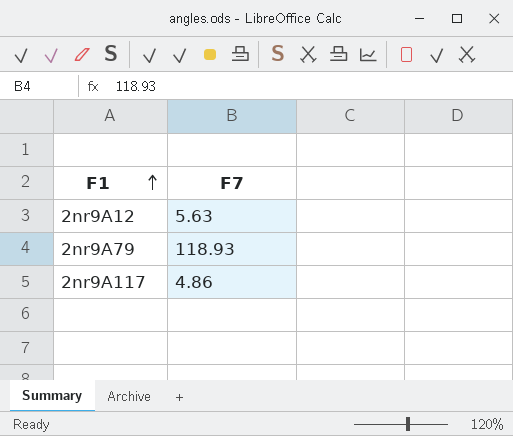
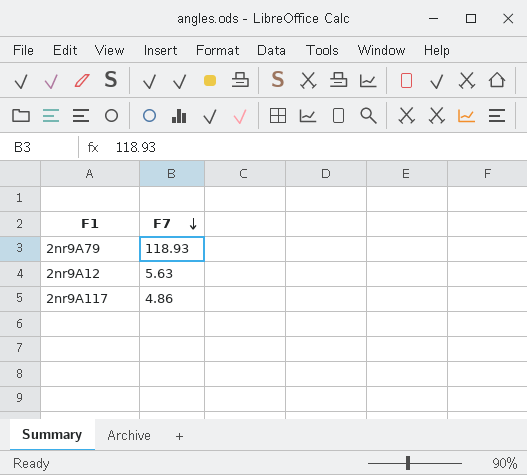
row order: F1 ascending -> F7 descending

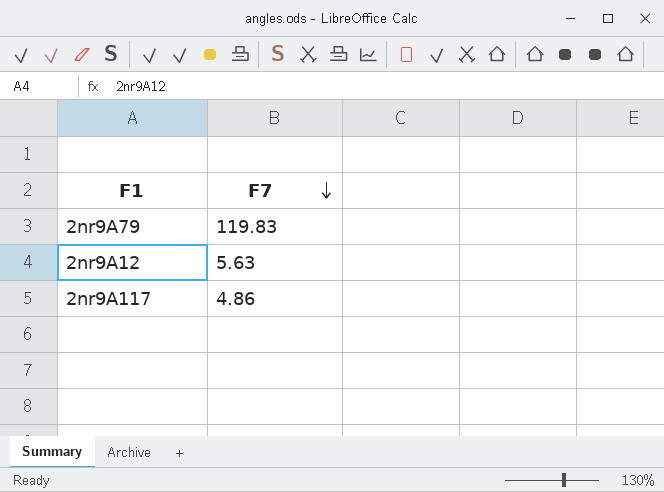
2nr9A79 | F7: 118.93 -> 119.83

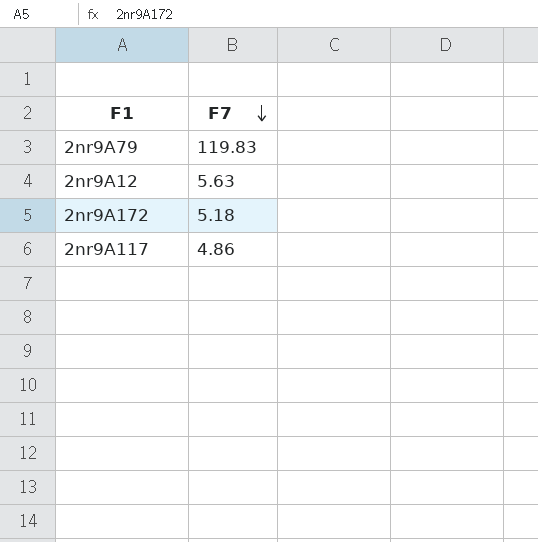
row 2nr9A172: none -> 5.18

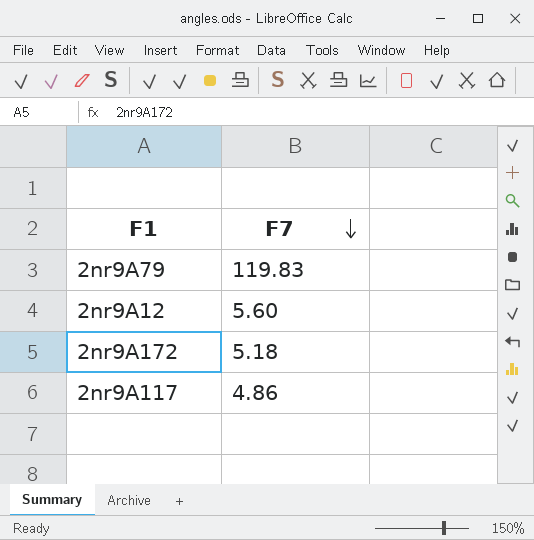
2nr9A12 | F7: 5.63 -> 5.60

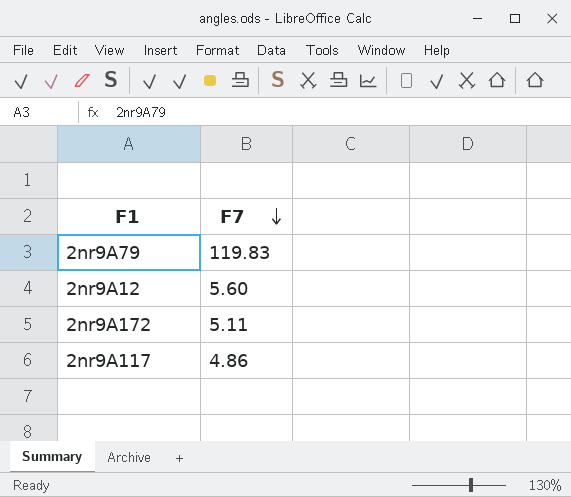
2nr9A172 | F7: 5.18 -> 5.11

